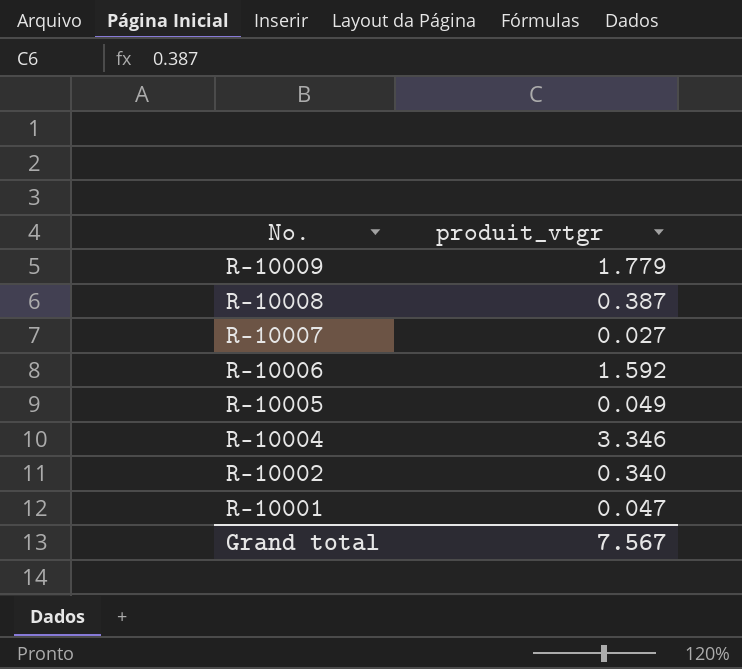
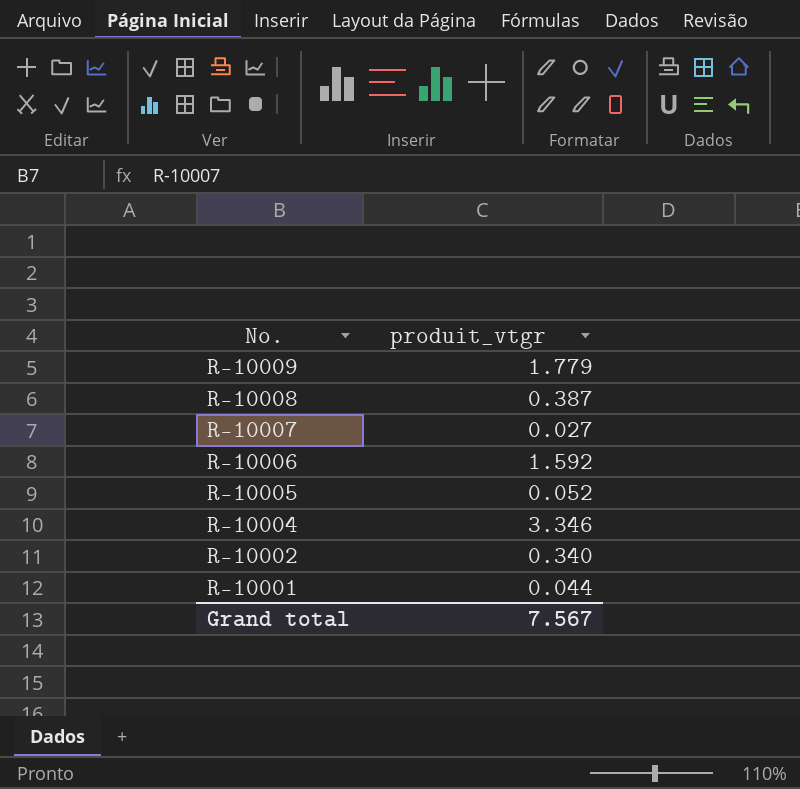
R-10005 | produit_vtgr: 0.049 -> 0.052
R-10001 | produit_vtgr: 0.047 -> 0.044

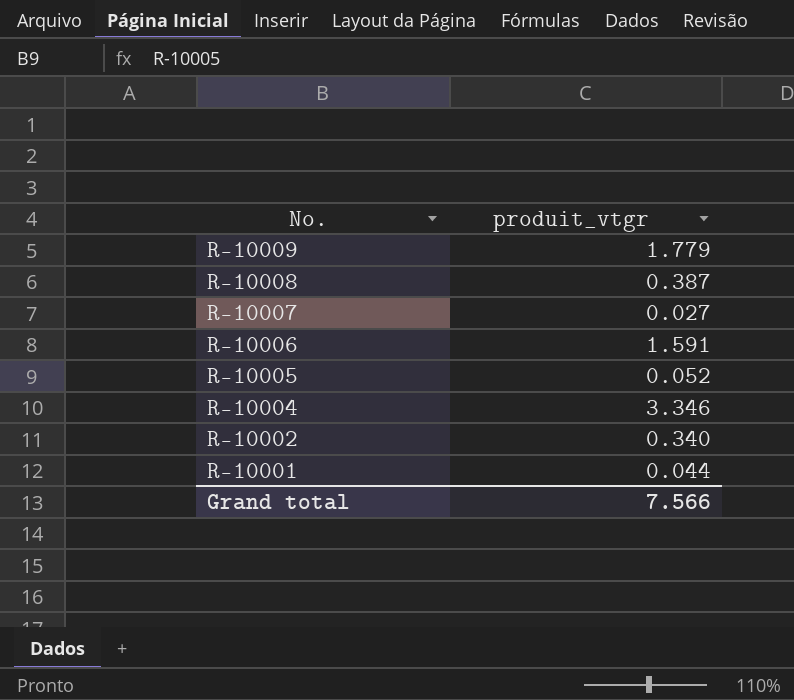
R-10006 | produit_vtgr: 1.592 -> 1.591
Grand total | produit_vtgr: 7.567 -> 7.566

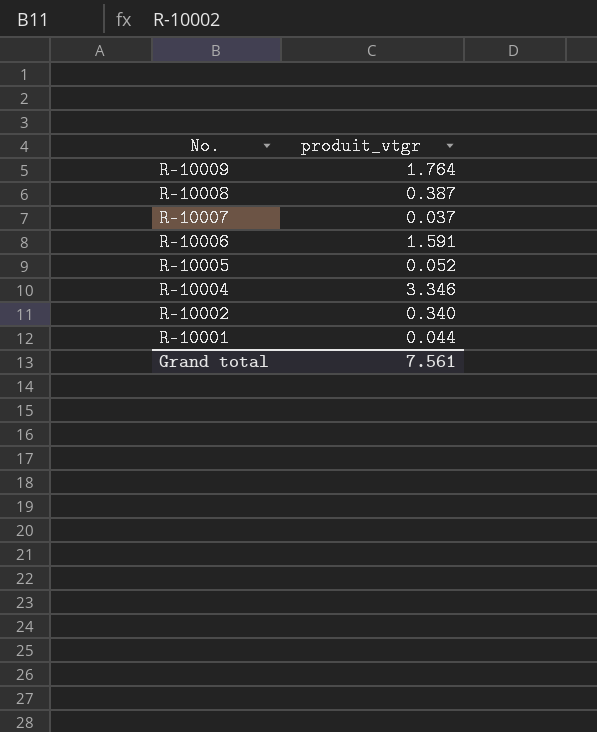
R-10009 | produit_vtgr: 1.779 -> 1.764
R-10007 | produit_vtgr: 0.027 -> 0.037
Grand total | produit_vtgr: 7.566 -> 7.561

